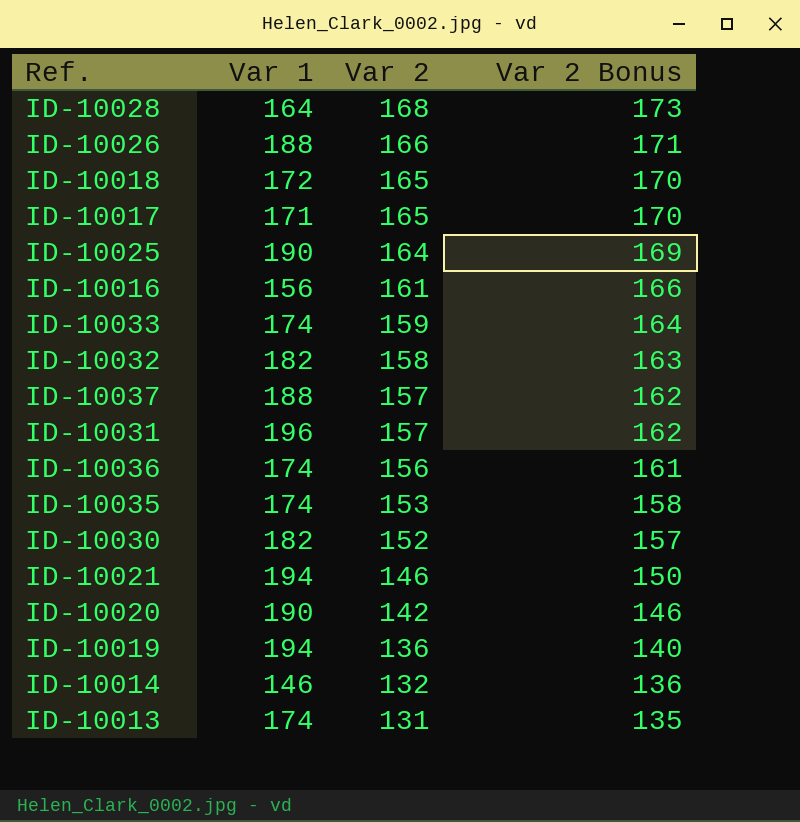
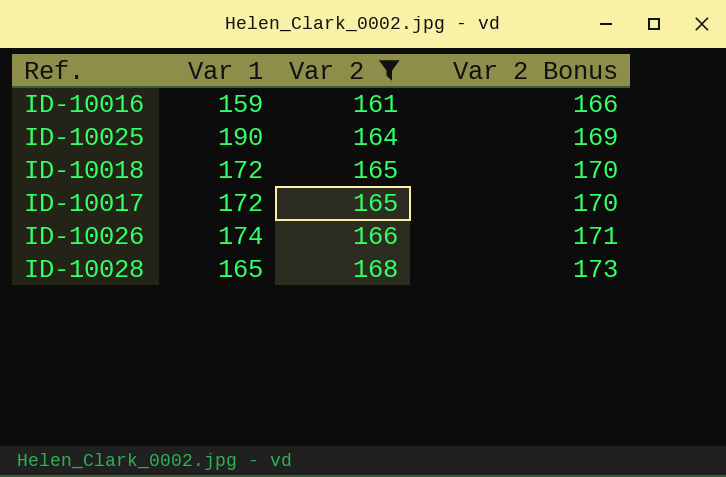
filter: none -> Var 2 >= 161
row order: Var 2 descending -> Var 2 ascending
ID-10016 | Var 1: 156 -> 159
ID-10017 | Var 1: 171 -> 172
ID-10026 | Var 1: 188 -> 174
ID-10028 | Var 1: 164 -> 165

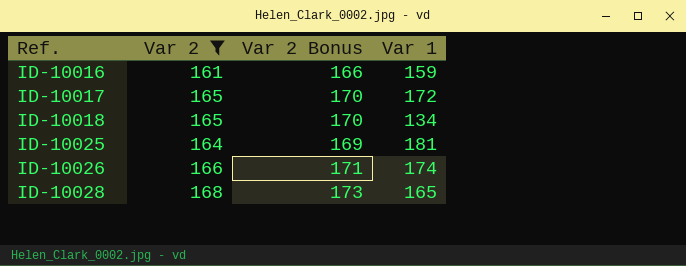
row order: Var 2 ascending -> Ref. ascending
column Var 1 | position: 2 -> 4
ID-10018 | Var 1: 172 -> 134
ID-10025 | Var 1: 190 -> 181

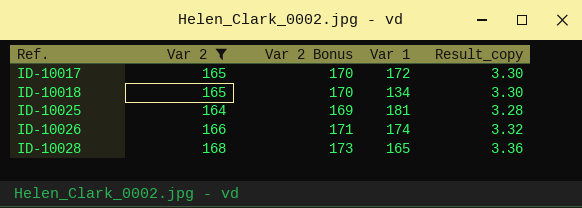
column Result_copy | formula: none -> [Var 2] * 0.02
row ID-10016: 161 | 166 | 159 -> none

